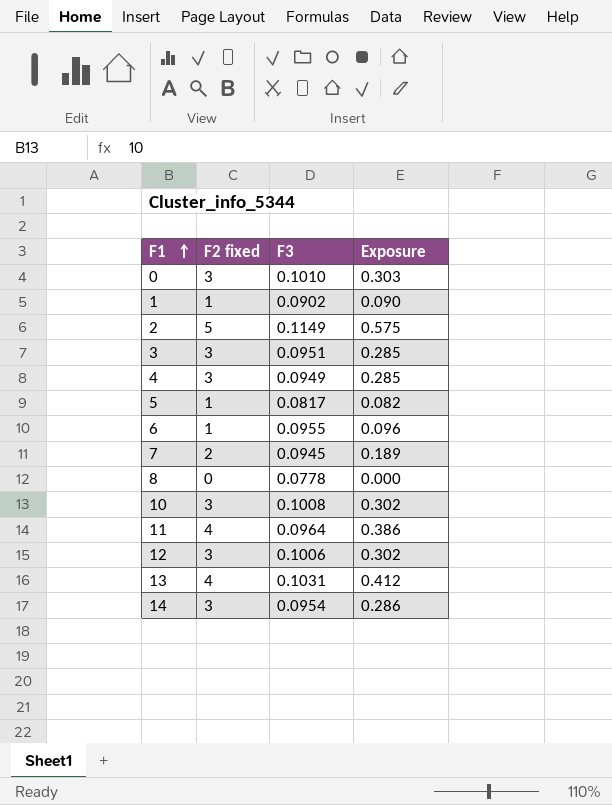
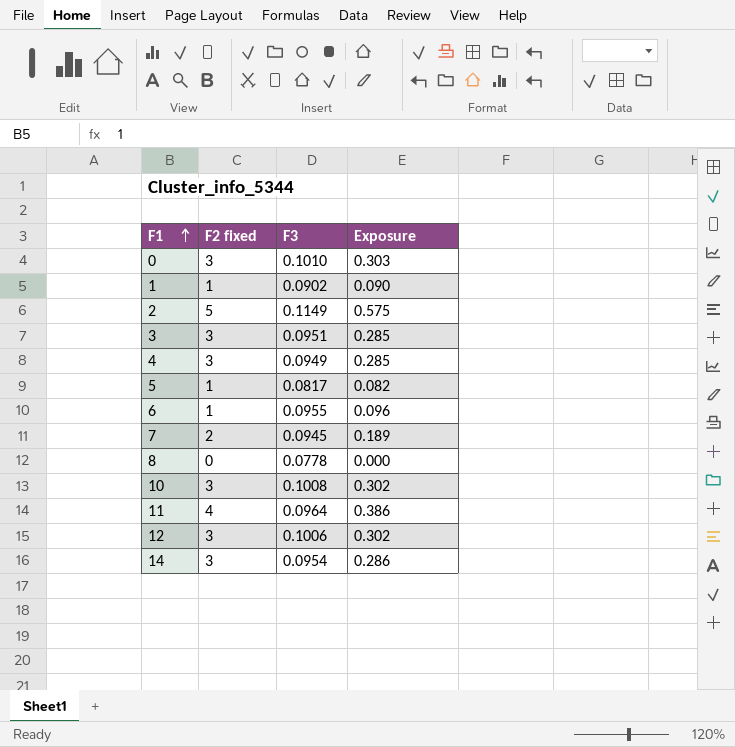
row 13: 4 | 0.1031 | 0.412 -> none

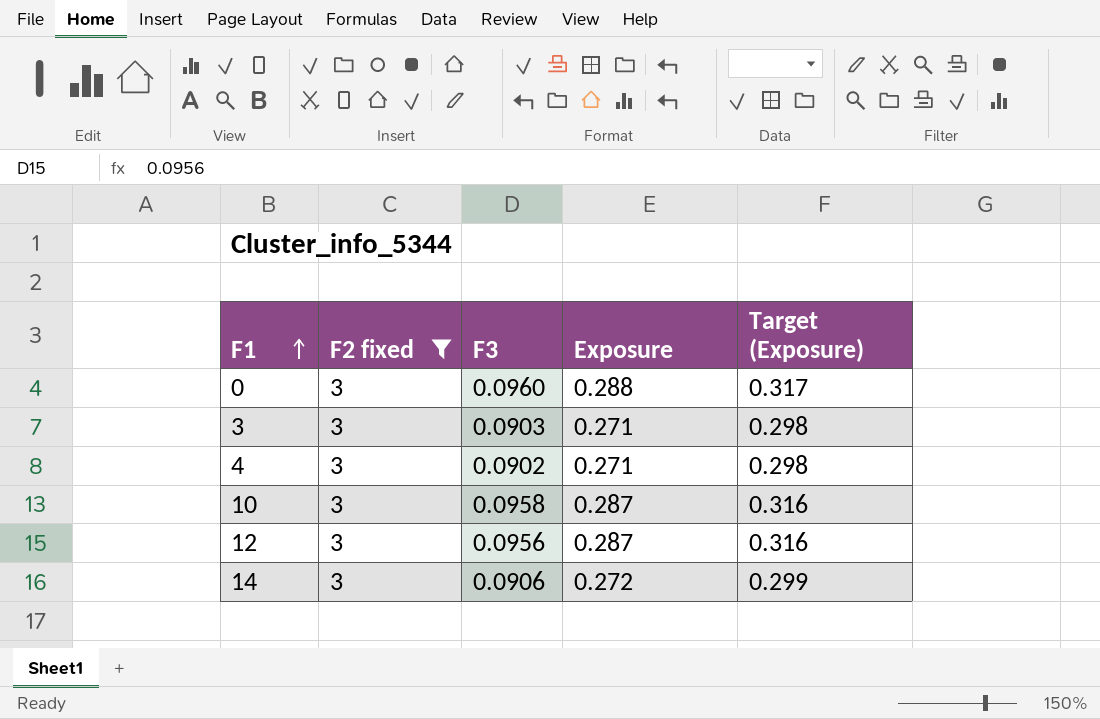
filter: none -> F2 fixed = 3
column Target (Exposure) | formula: none -> [Exposure] * 1.1
0 | F3: 0.1010 -> 0.0960
0 | Exposure: 0.303 -> 0.288
3 | F3: 0.0951 -> 0.0903
3 | Exposure: 0.285 -> 0.271
4 | F3: 0.0949 -> 0.0902
4 | Exposure: 0.285 -> 0.271
10 | F3: 0.1008 -> 0.0958
10 | Exposure: 0.302 -> 0.287
12 | F3: 0.1006 -> 0.0956
12 | Exposure: 0.302 -> 0.287
14 | F3: 0.0954 -> 0.0906
14 | Exposure: 0.286 -> 0.272

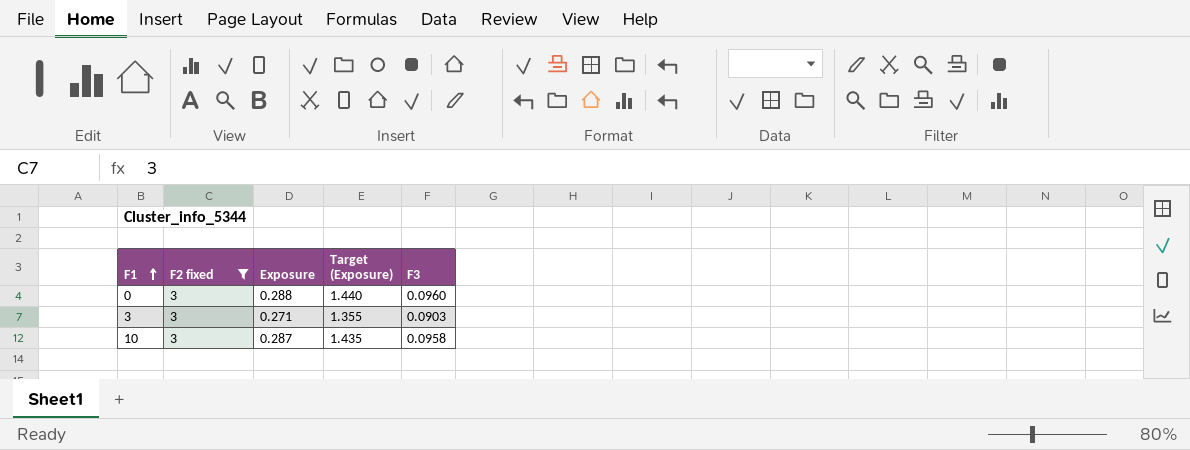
column Target (Exposure) | formula: [Exposure] * 1.1 -> [Exposure] * 5
column F3 | position: 3 -> 5
row 4: 3 | 0.0902 | 0.271 | 0.298 -> none
row 12: 3 | 0.0956 | 0.287 | 0.316 -> none
row 14: 3 | 0.0906 | 0.272 | 0.299 -> none

